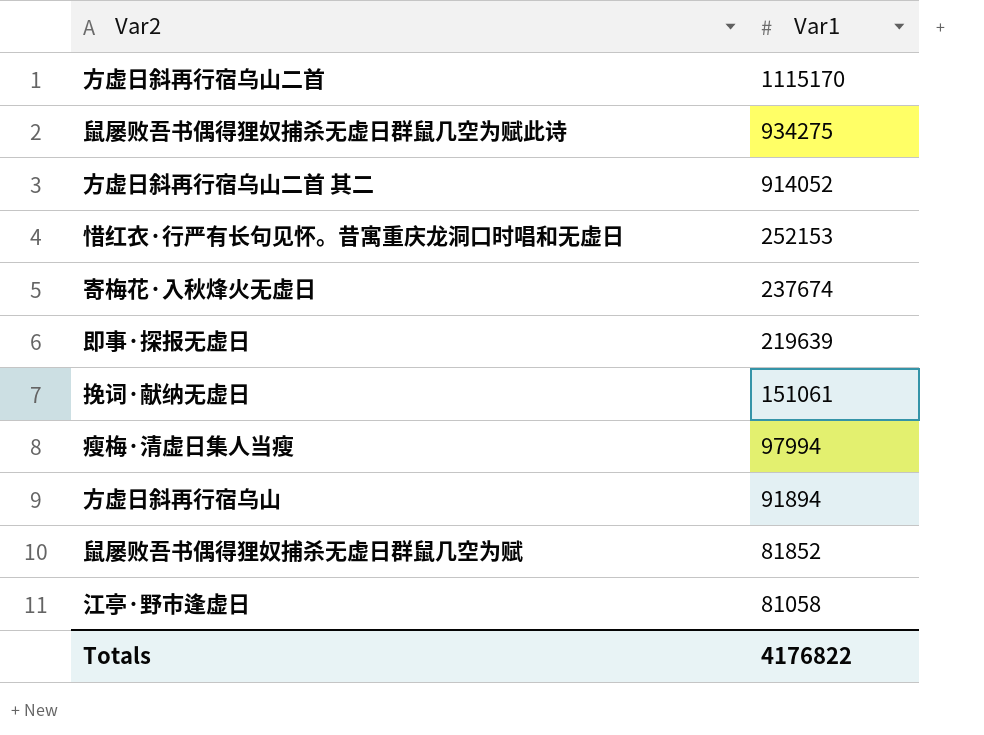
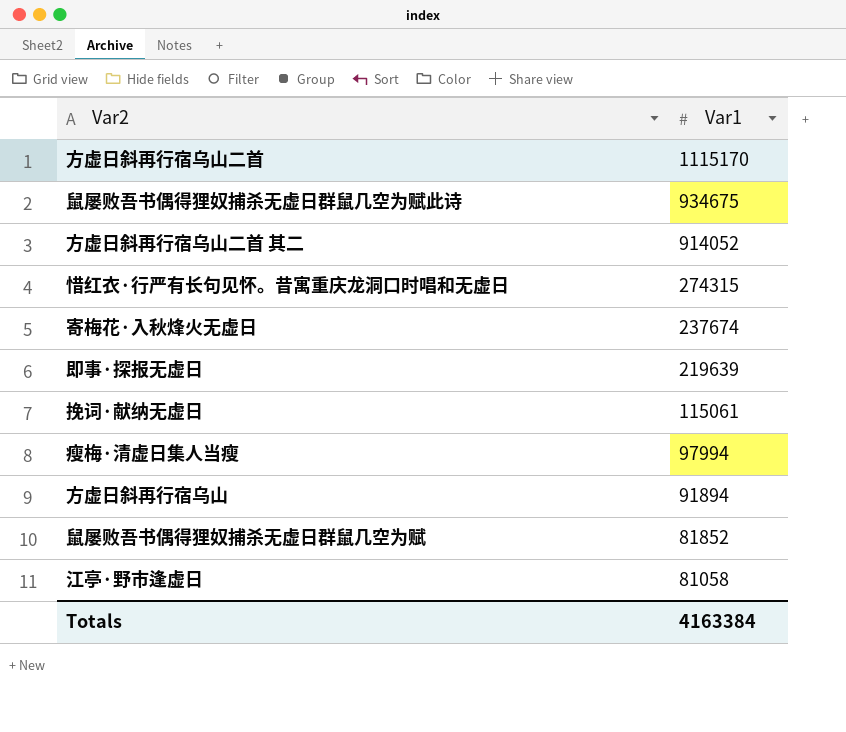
鼠屡败吾书偶得狸奴捕杀无虚日群鼠几空为赋此诗 | Var1: 934275 -> 934675
惜红衣·行严有长句见怀。昔寓重庆龙洞口时唱和无虚日 | Var1: 252153 -> 274315
挽词·献纳无虚日 | Var1: 151061 -> 115061
Totals | Var1: 4176822 -> 4163384

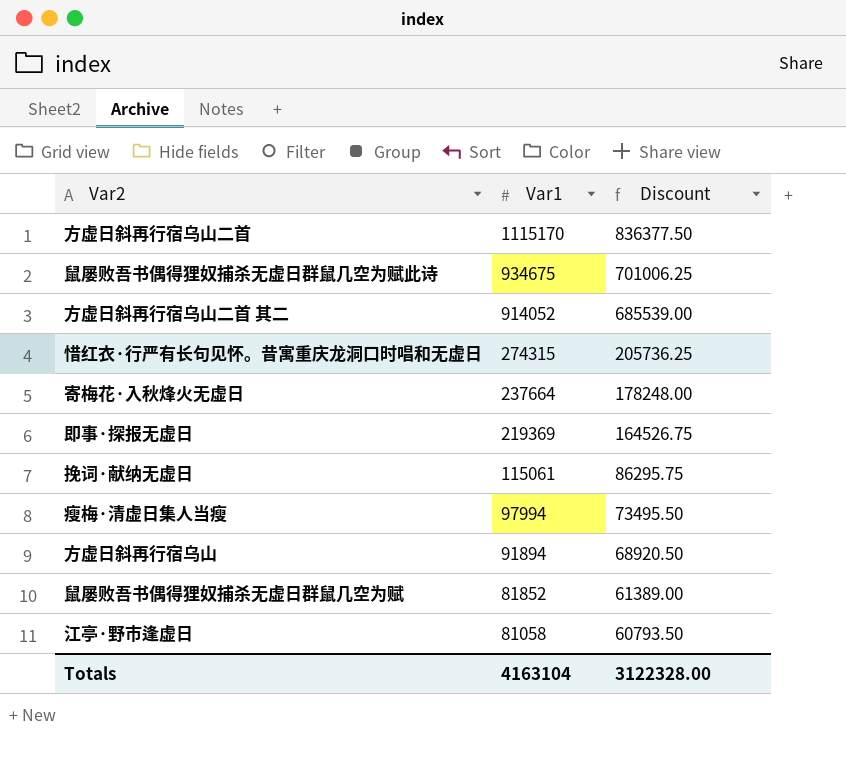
column Discount | formula: none -> [Var1] * 0.75
寄梅花·入秋烽火无虚日 | Var1: 237674 -> 237664
即事·探报无虚日 | Var1: 219639 -> 219369
Totals | Var1: 4163384 -> 4163104

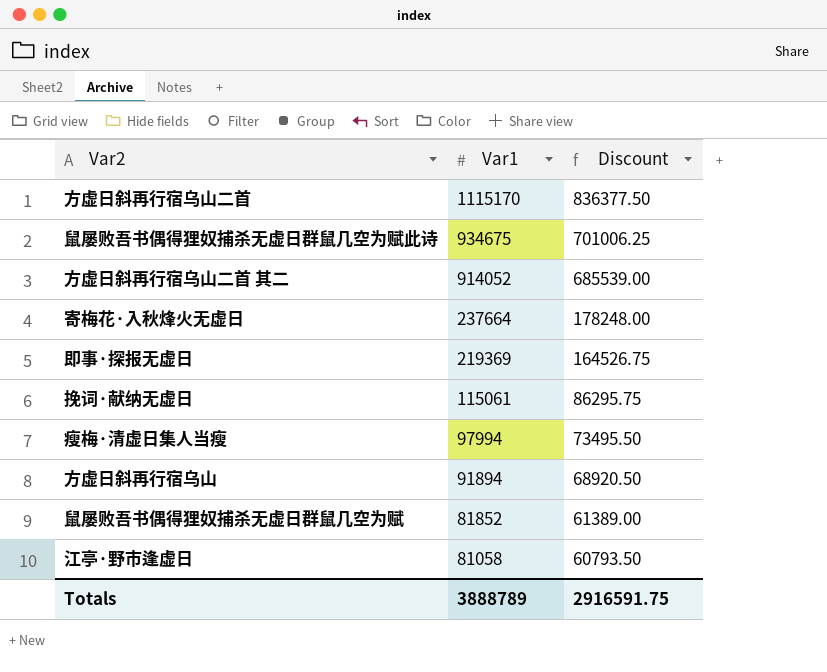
row 惜红衣·行严有长句见怀。昔寓重庆龙洞口时唱和无虚日: 274315 | 205736.25 -> none
Totals | Var1: 4163104 -> 3888789
Totals | Discount: 3122328.00 -> 2916591.75

